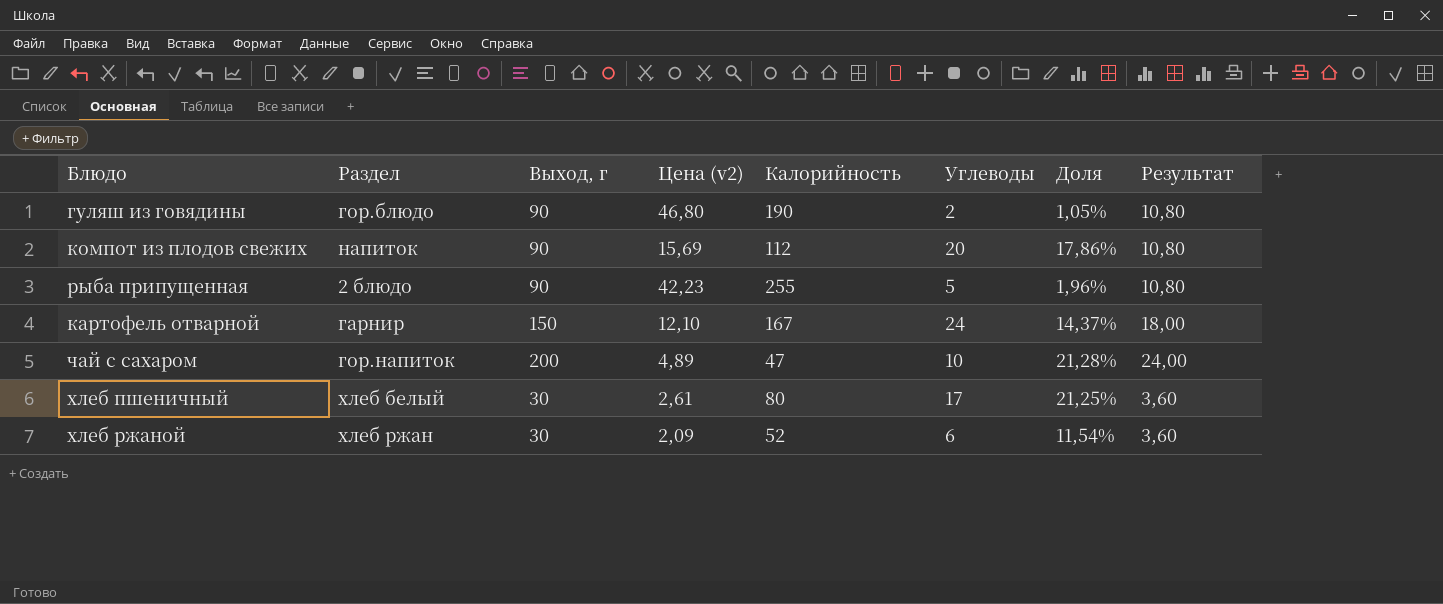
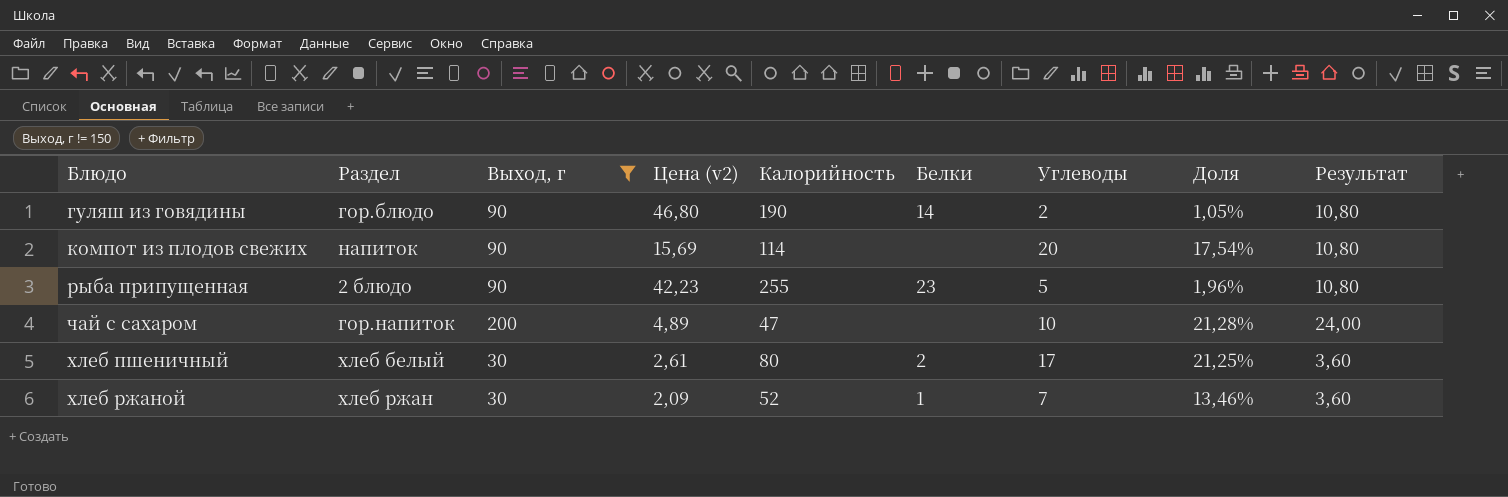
filter: none -> Выход, г != 150
column Белки | position: none -> 6
компот из плодов свежих | Калорийность: 112 -> 114
компот из плодов свежих | Доля: 17,86% -> 17,54%
хлеб ржаной | Углеводы: 6 -> 7
хлеб ржаной | Доля: 11,54% -> 13,46%

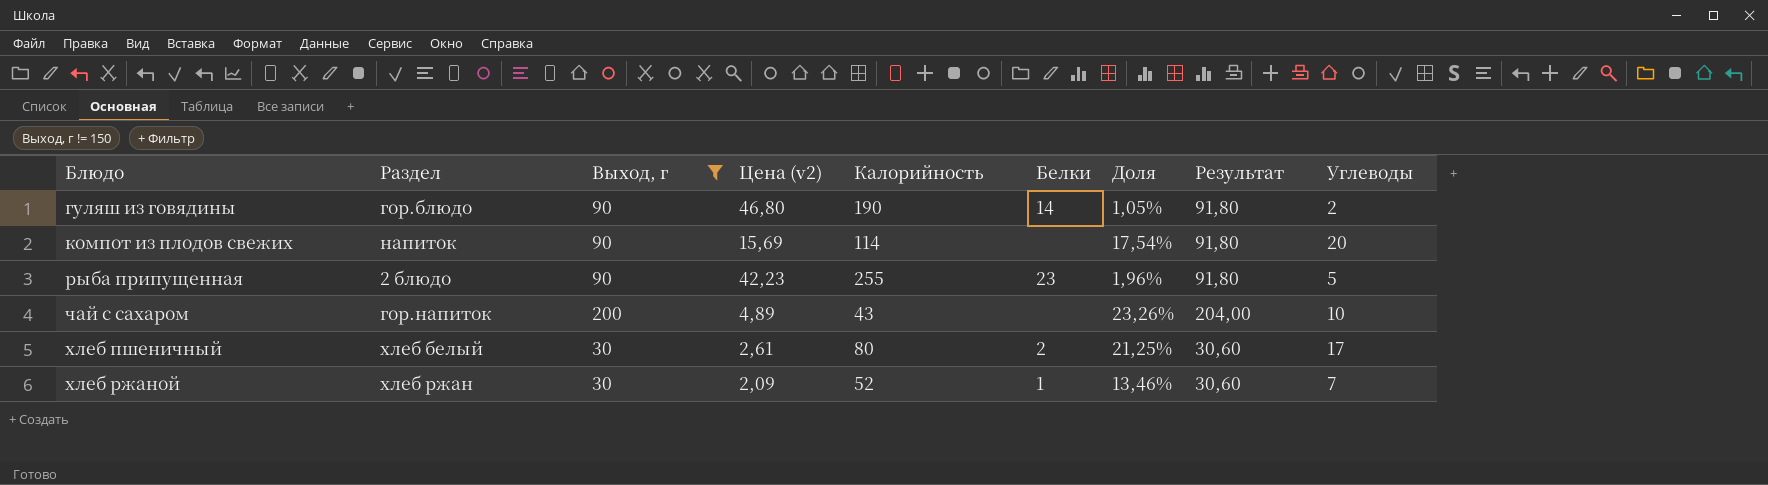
column Результат | formula: [Выход, г] * 0,12 -> [Выход, г] * 1,02
column Углеводы | position: 7 -> 9
чай с сахаром | Калорийность: 47 -> 43
чай с сахаром | Доля: 21,28% -> 23,26%

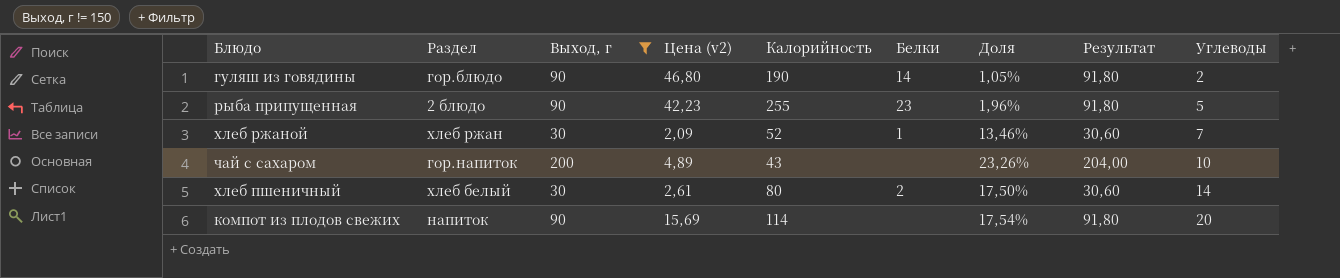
row order: none -> Углеводы ascending
хлеб пшеничный | Доля: 21,25% -> 17,50%
хлеб пшеничный | Углеводы: 17 -> 14

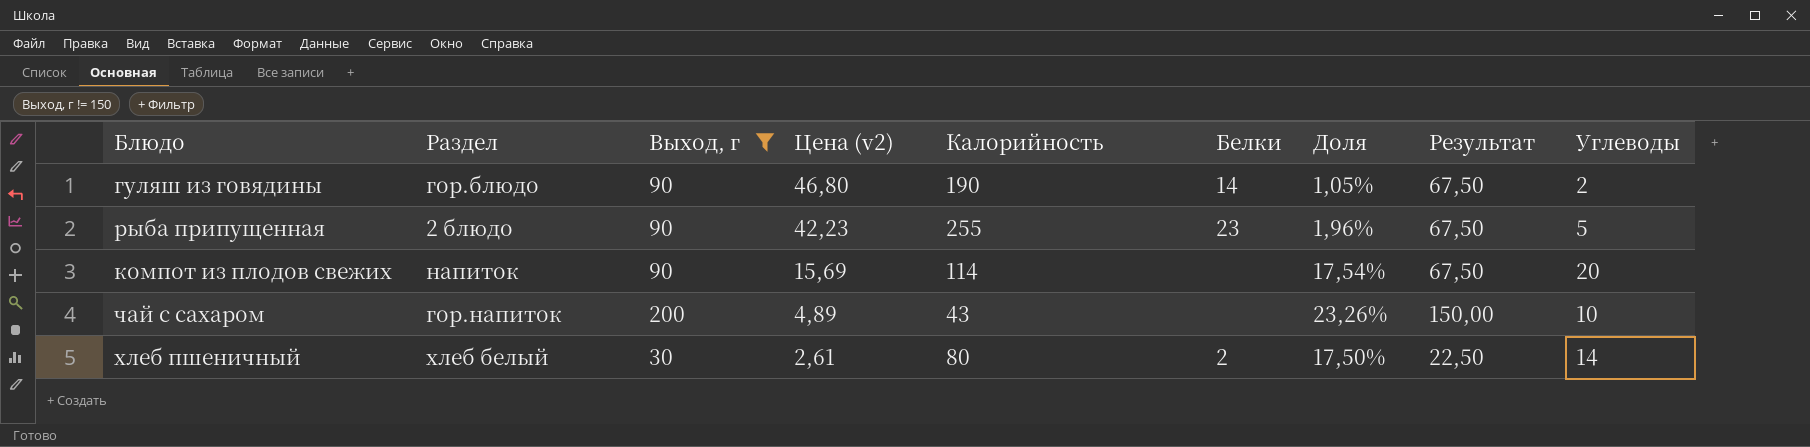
row order: Углеводы ascending -> Цена (v2) descending
column Результат | formula: [Выход, г] * 1,02 -> [Выход, г] * 0,75
row хлеб ржаной: хлеб ржан | 30 | 2,09 | 52 | 1 | 13,46% | 30,60 | 7 -> none

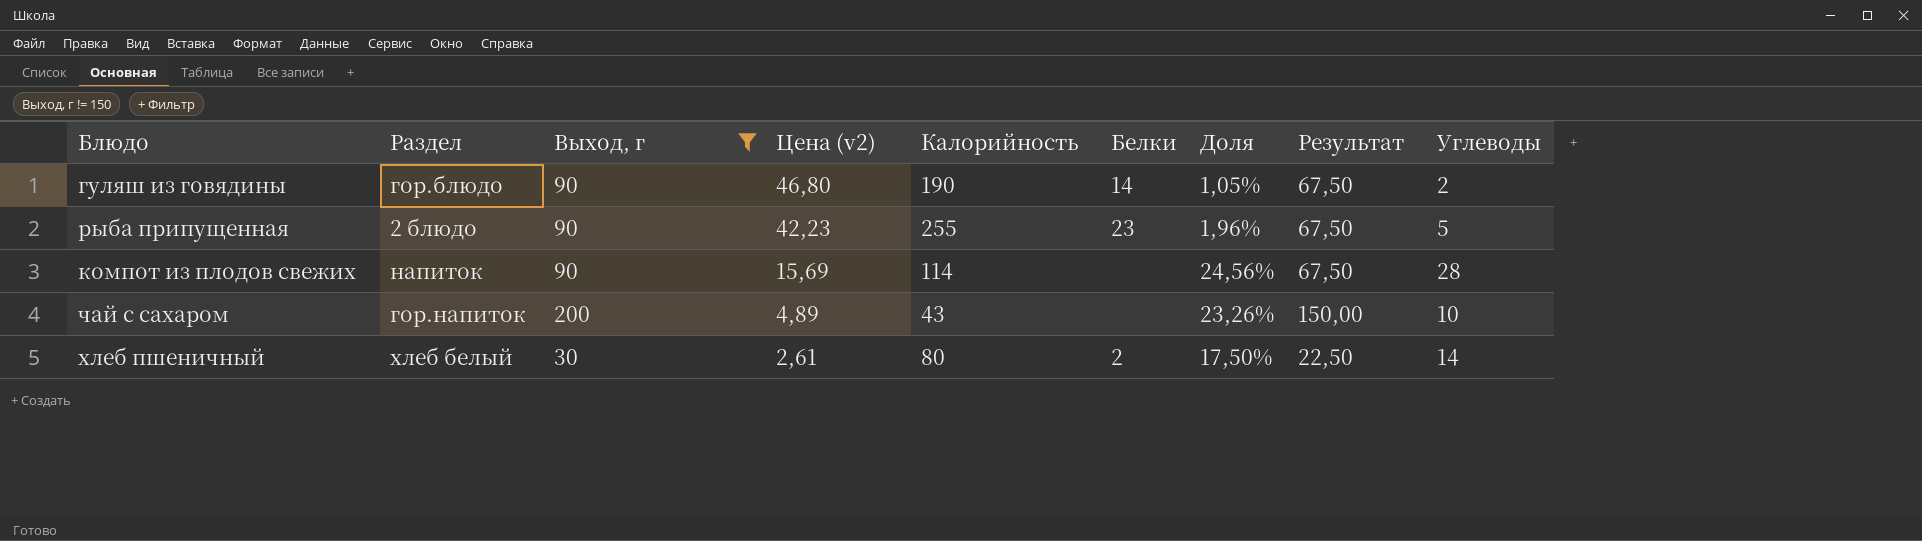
компот из плодов свежих | Доля: 17,54% -> 24,56%
компот из плодов свежих | Углеводы: 20 -> 28

